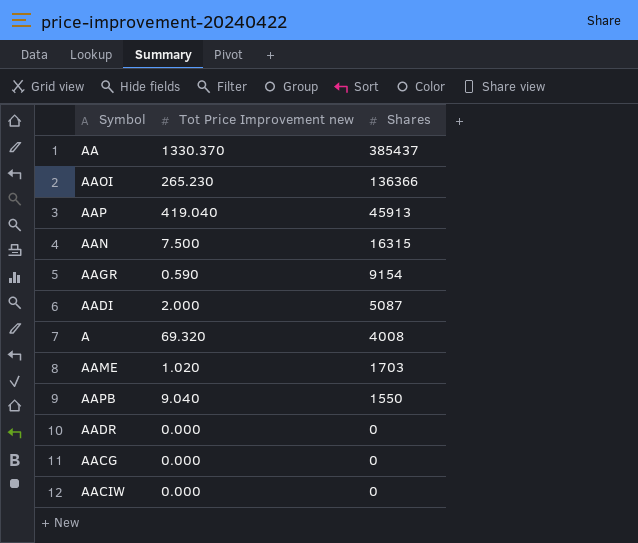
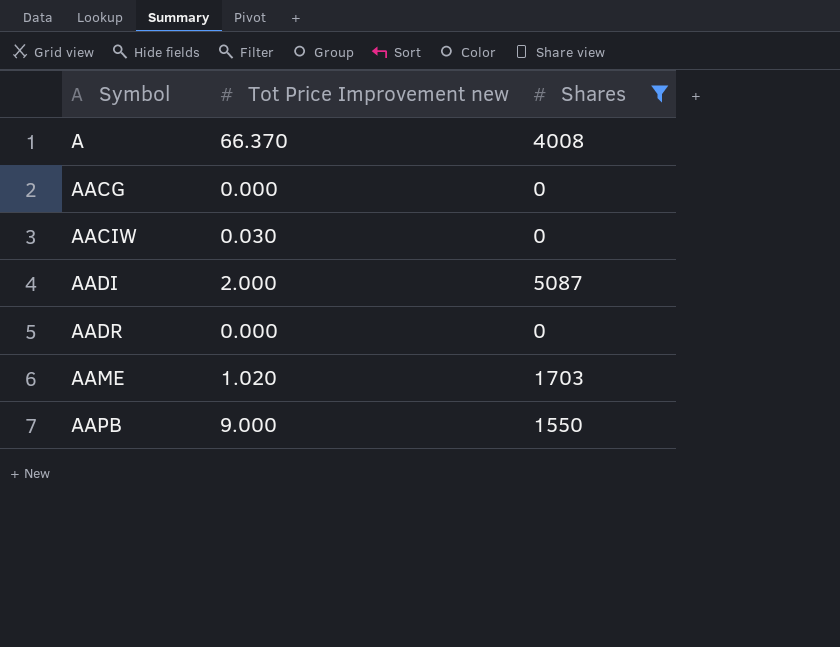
filter: none -> Shares <= 5087
row order: Shares descending -> Symbol ascending
A | Tot Price Improvement new: 69.320 -> 66.370
AACIW | Tot Price Improvement new: 0.000 -> 0.030
AAPB | Tot Price Improvement new: 9.040 -> 9.000

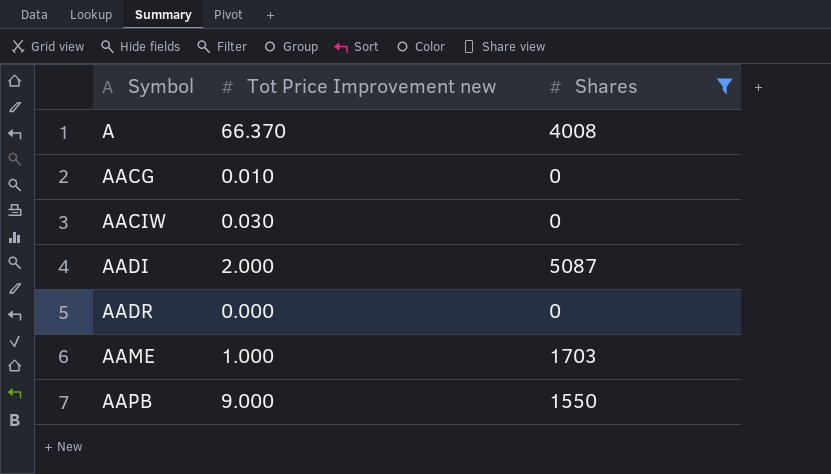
AACG | Tot Price Improvement new: 0.000 -> 0.010
AAME | Tot Price Improvement new: 1.020 -> 1.000

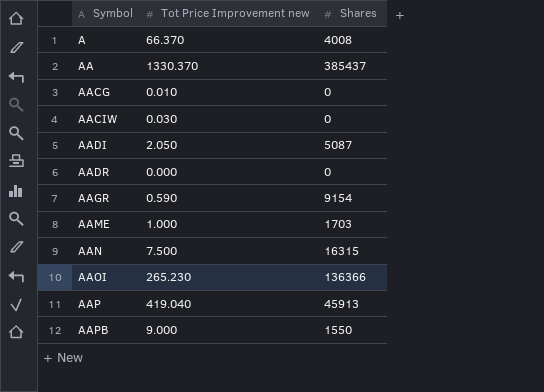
filter: Shares <= 5087 -> none
AADI | Tot Price Improvement new: 2.000 -> 2.050

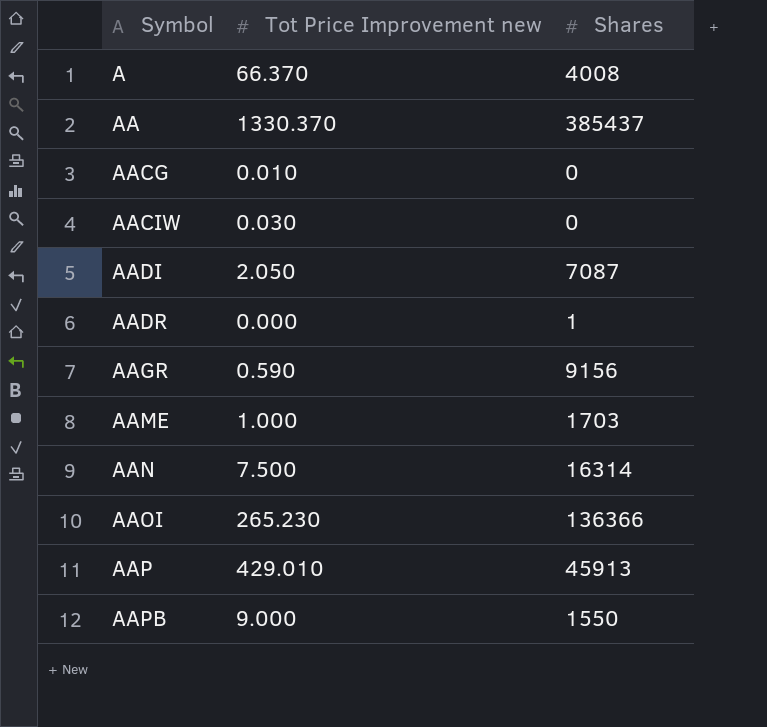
AADI | Shares: 5087 -> 7087
AADR | Shares: 0 -> 1
AAGR | Shares: 9154 -> 9156
AAN | Shares: 16315 -> 16314
AAP | Tot Price Improvement new: 419.040 -> 429.010

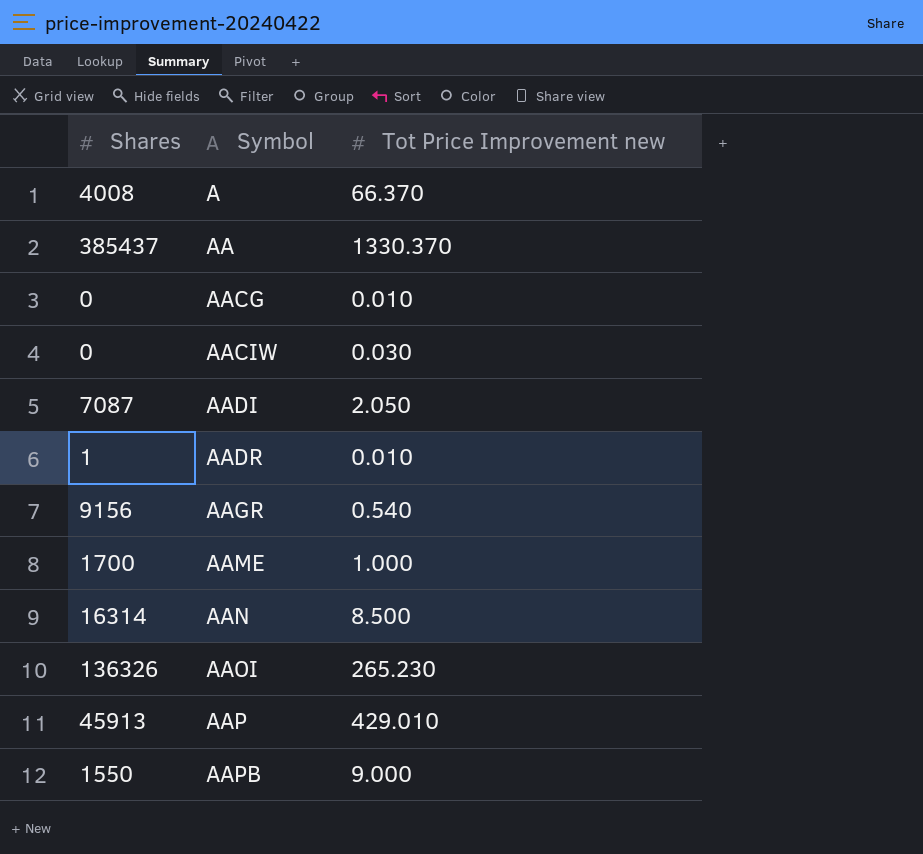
column Shares | position: 3 -> 1
AADR | Tot Price Improvement new: 0.000 -> 0.010
AAGR | Tot Price Improvement new: 0.590 -> 0.540
AAME | Shares: 1703 -> 1700
AAN | Tot Price Improvement new: 7.500 -> 8.500
AAOI | Shares: 136366 -> 136326

